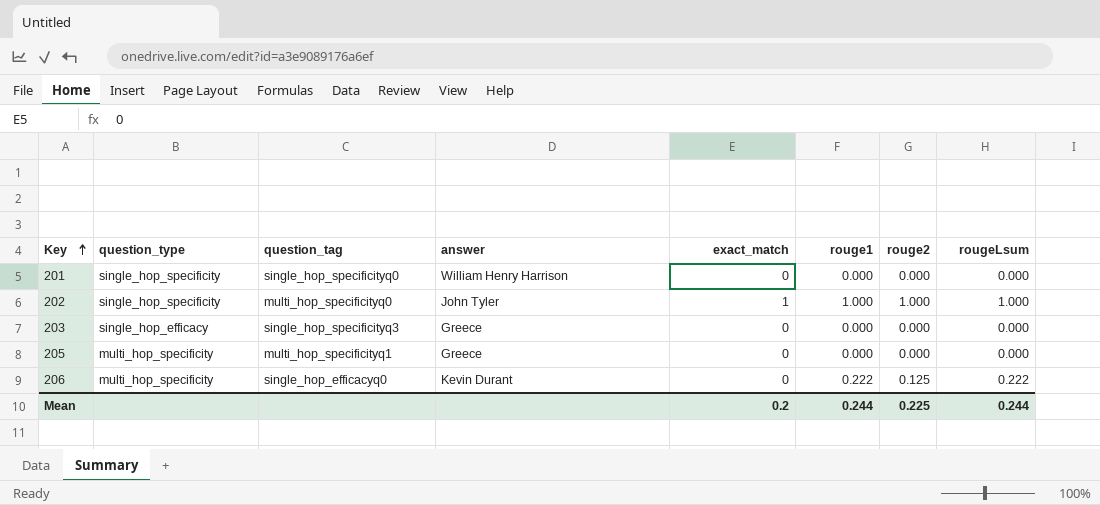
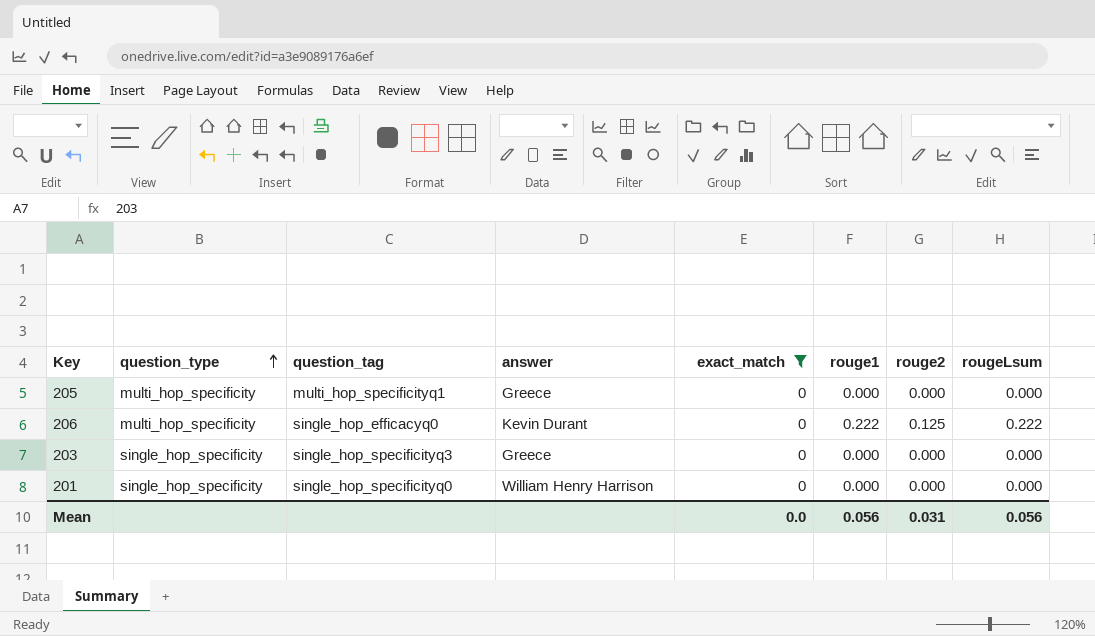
filter: none -> exact_match = 0
row order: Key ascending -> question_type ascending
203 | question_type: single_hop_efficacy -> single_hop_specificity
Mean | exact_match: 0.2 -> 0.0
Mean | rouge1: 0.244 -> 0.056
Mean | rouge2: 0.225 -> 0.031
Mean | rougeLsum: 0.244 -> 0.056

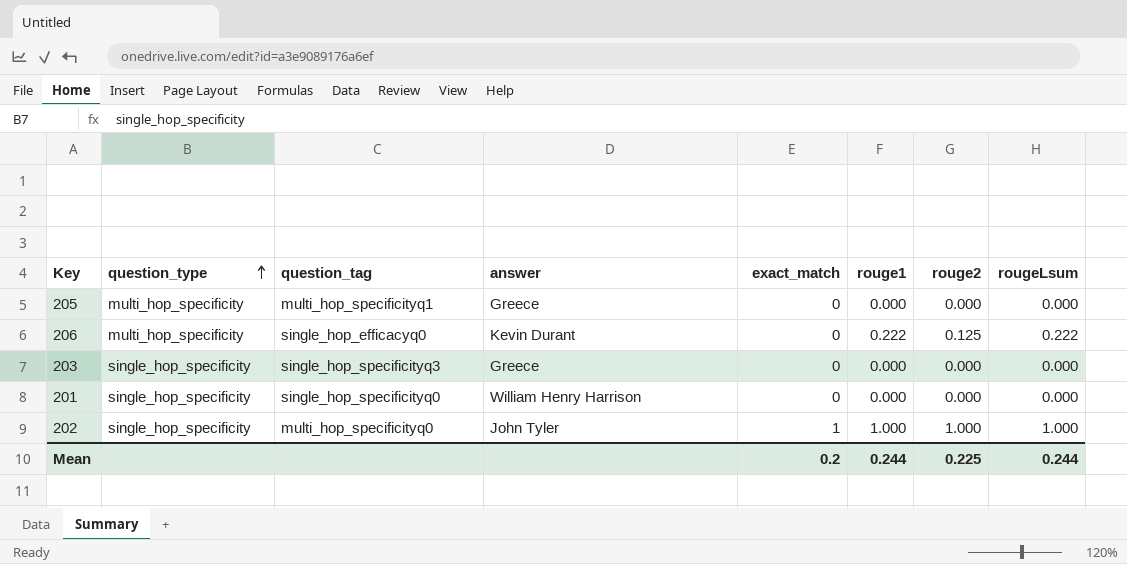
filter: exact_match = 0 -> none
Mean | exact_match: 0.0 -> 0.2
Mean | rouge1: 0.056 -> 0.244
Mean | rouge2: 0.031 -> 0.225
Mean | rougeLsum: 0.056 -> 0.244

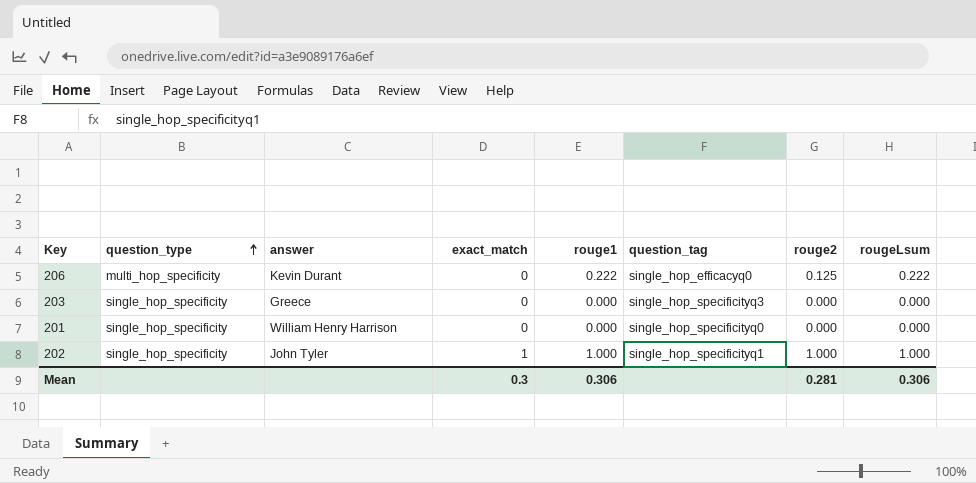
column question_tag | position: 3 -> 6
row 205: multi_hop_specificity | multi_hop_specificityq1 | Greece | 0 | 0.000 | 0.000 | 0.000 -> none
202 | question_tag: multi_hop_specificityq0 -> single_hop_specificityq1
Mean | exact_match: 0.2 -> 0.3
Mean | rouge1: 0.244 -> 0.306
Mean | rouge2: 0.225 -> 0.281
Mean | rougeLsum: 0.244 -> 0.306

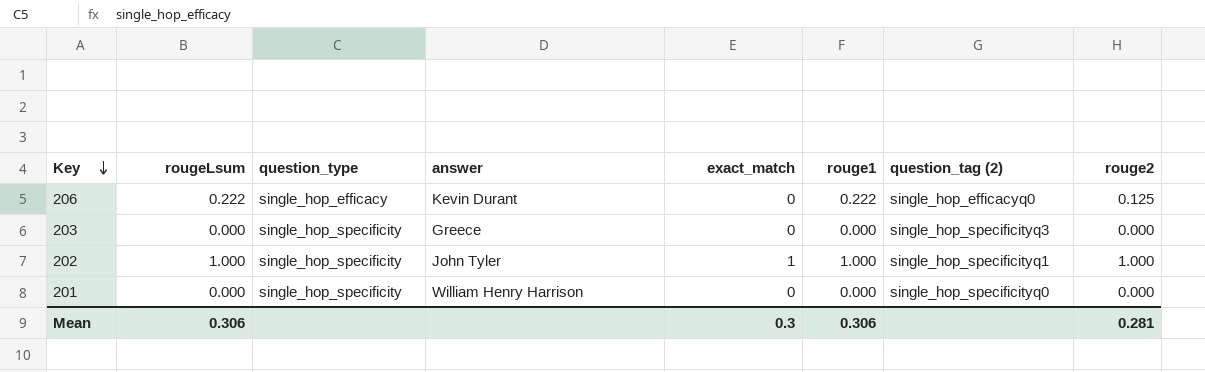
row order: question_type ascending -> Key descending
column rougeLsum | position: 8 -> 2
column name: question_tag -> question_tag (2)
206 | question_type: multi_hop_specificity -> single_hop_efficacy

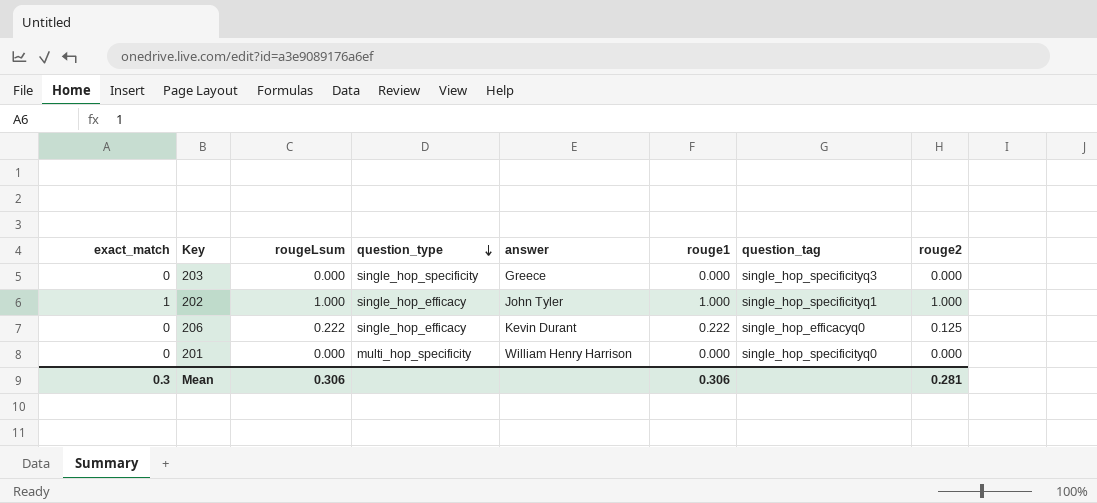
row order: Key descending -> question_type descending
column exact_match | position: 5 -> 1
column name: question_tag (2) -> question_tag
202 | question_type: single_hop_specificity -> single_hop_efficacy
201 | question_type: single_hop_specificity -> multi_hop_specificity

